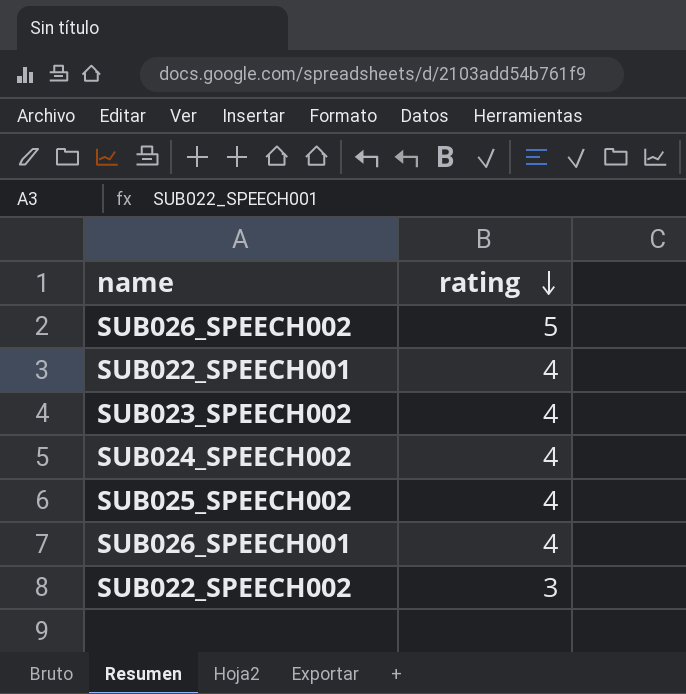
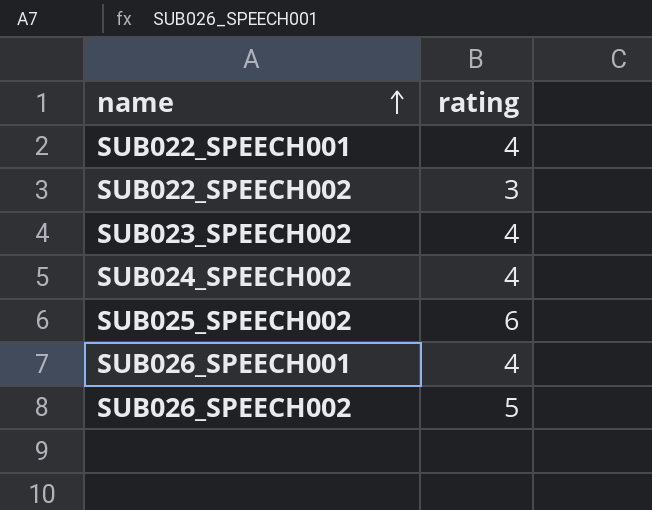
row order: rating descending -> name ascending
SUB025_SPEECH002 | rating: 4 -> 6

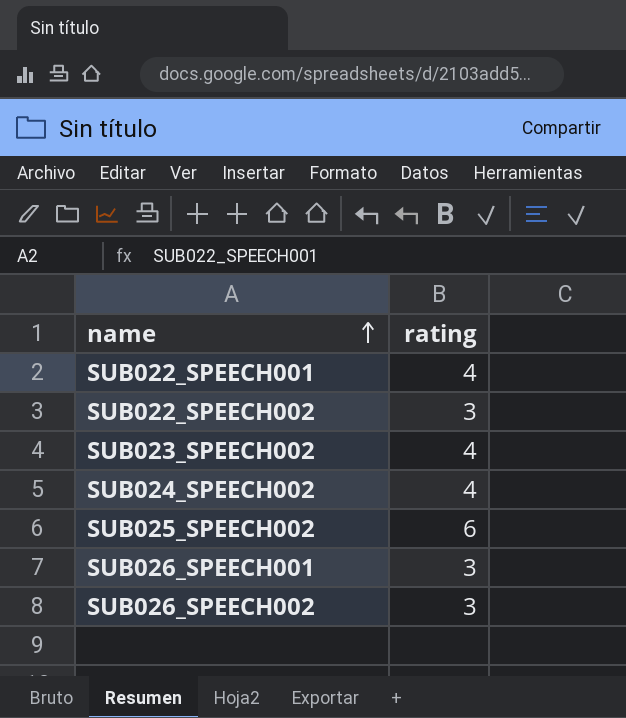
SUB026_SPEECH001 | rating: 4 -> 3
SUB026_SPEECH002 | rating: 5 -> 3

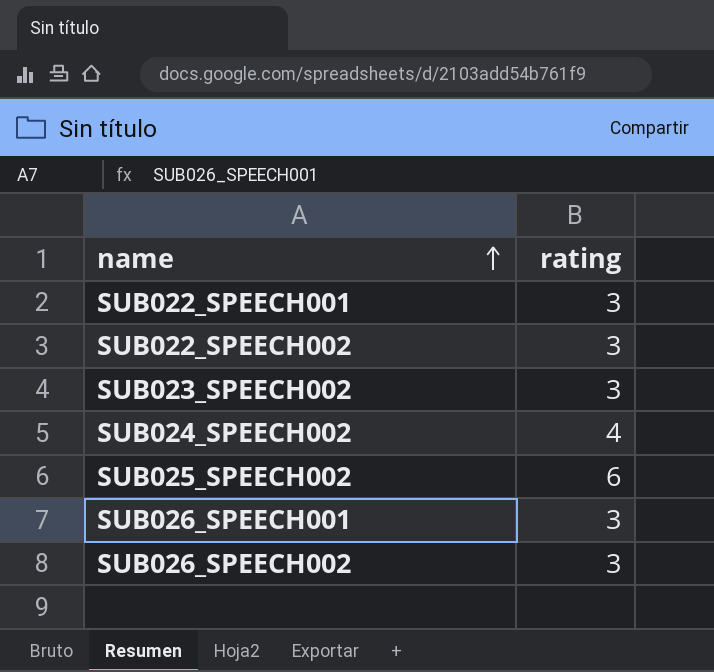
SUB022_SPEECH001 | rating: 4 -> 3
SUB023_SPEECH002 | rating: 4 -> 3

